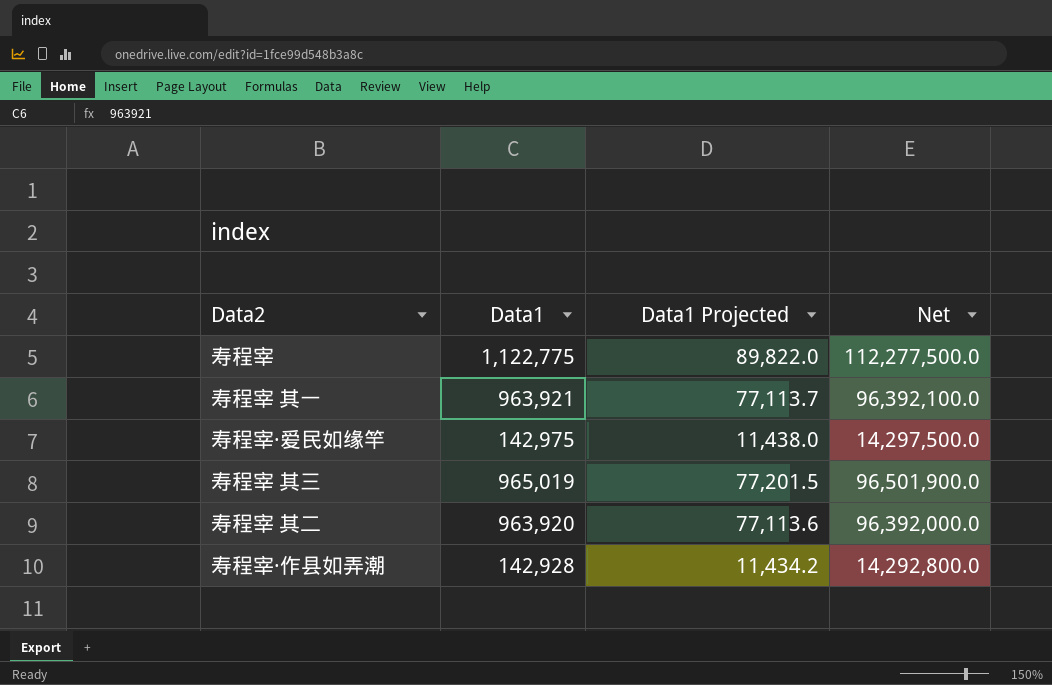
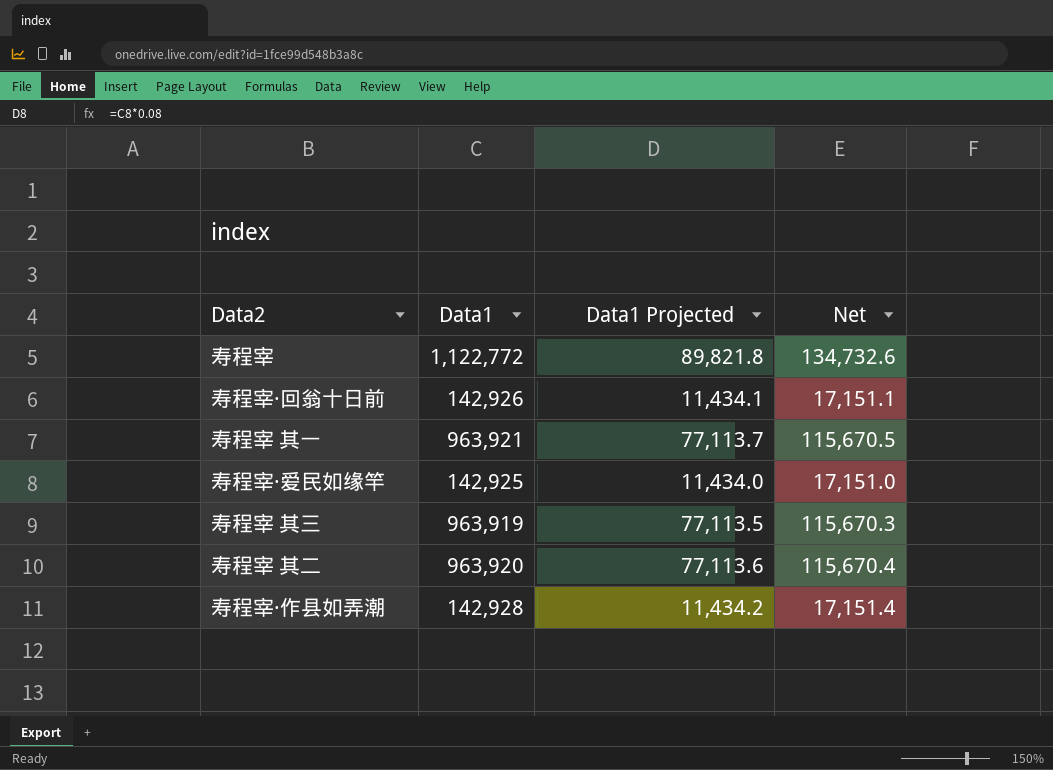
column Net | formula: [Data1] * 100 -> [Data1] * 0.12
寿程宰 | Data1: 1,122,775 -> 1,122,772
寿程宰 | Data1 Projected: 89,822.0 -> 89,821.8
row 寿程宰·回翁十日前: none -> 142,926 | 11,434.1 | 17,151.1
寿程宰·爱民如缘竿 | Data1: 142,975 -> 142,925
寿程宰·爱民如缘竿 | Data1 Projected: 11,438.0 -> 11,434.0
寿程宰 其三 | Data1: 965,019 -> 963,919
寿程宰 其三 | Data1 Projected: 77,201.5 -> 77,113.5

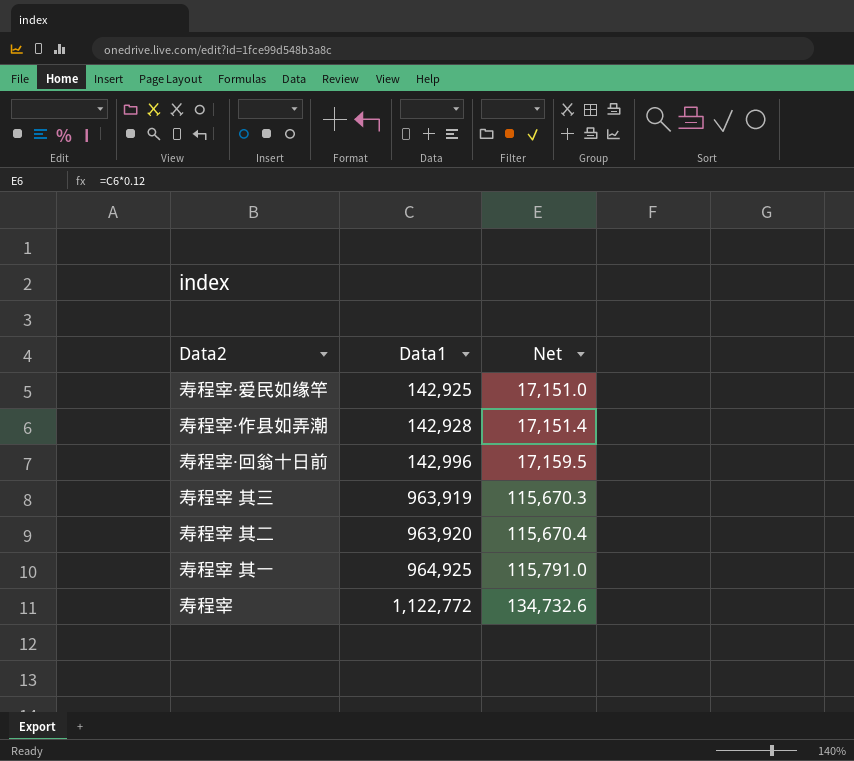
row order: none -> Data1 ascending
column Data1 Projected | formula: [Data1] * 0.08 -> none
寿程宰·回翁十日前 | Data1: 142,926 -> 142,996
寿程宰·回翁十日前 | Net: 17,151.1 -> 17,159.5
寿程宰 其一 | Data1: 963,921 -> 964,925
寿程宰 其一 | Net: 115,670.5 -> 115,791.0

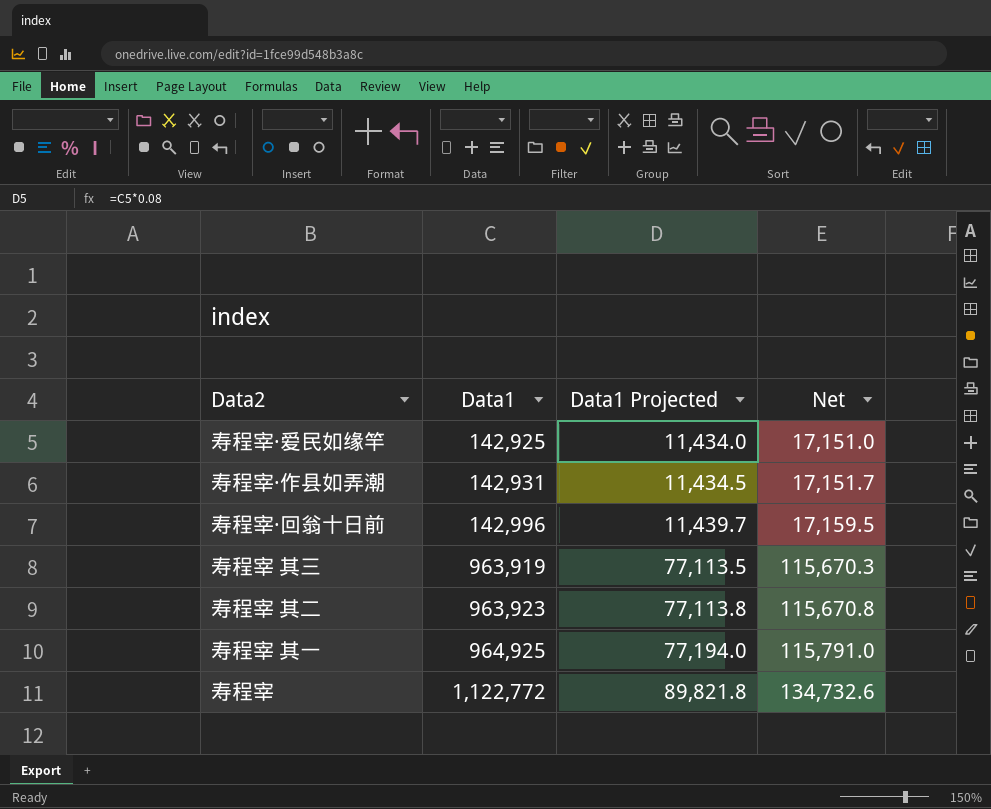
column Data1 Projected | formula: none -> [Data1] * 0.08
寿程宰·作县如弄潮 | Data1: 142,928 -> 142,931
寿程宰·作县如弄潮 | Net: 17,151.4 -> 17,151.7
寿程宰 其二 | Data1: 963,920 -> 963,923
寿程宰 其二 | Net: 115,670.4 -> 115,670.8

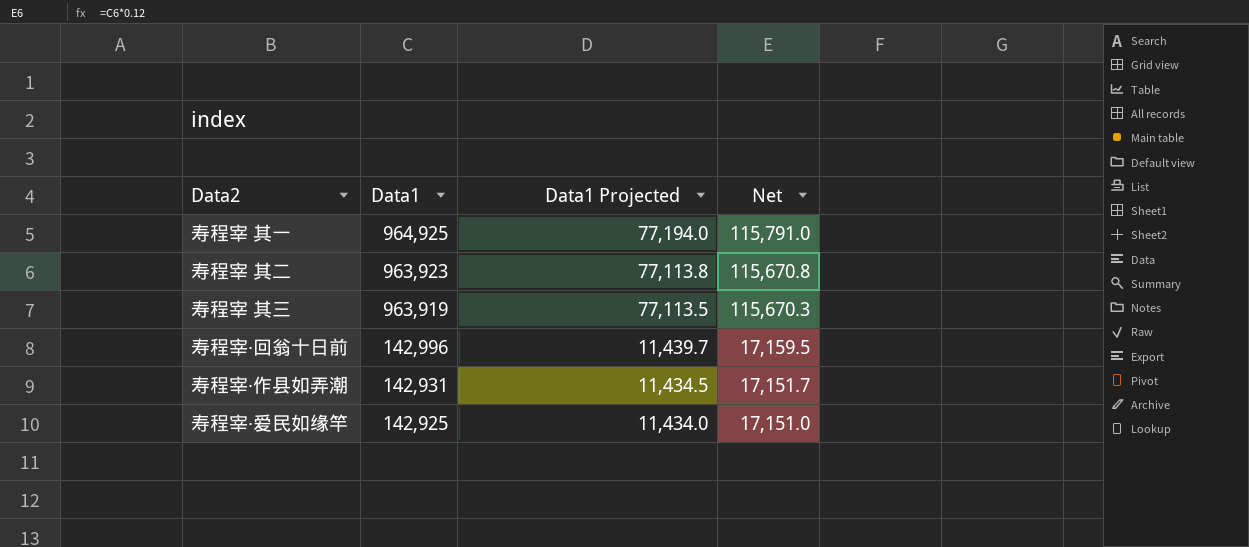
row order: Data1 ascending -> Data1 descending
row 寿程宰: 1,122,772 | 89,821.8 | 134,732.6 -> none

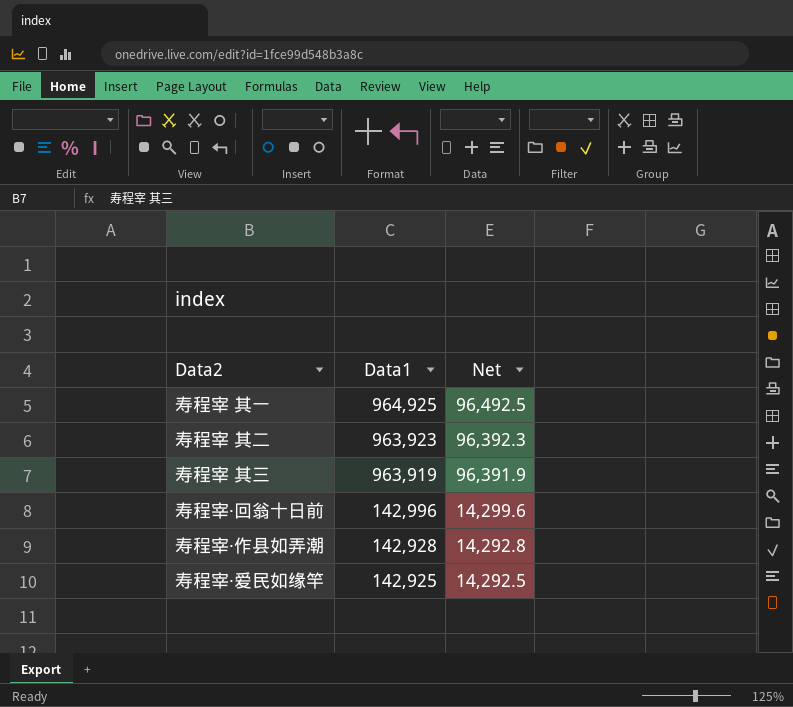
column Data1 Projected | formula: [Data1] * 0.08 -> none
column Net | formula: [Data1] * 0.12 -> [Data1] * 0.1
寿程宰·作县如弄潮 | Data1: 142,931 -> 142,928

